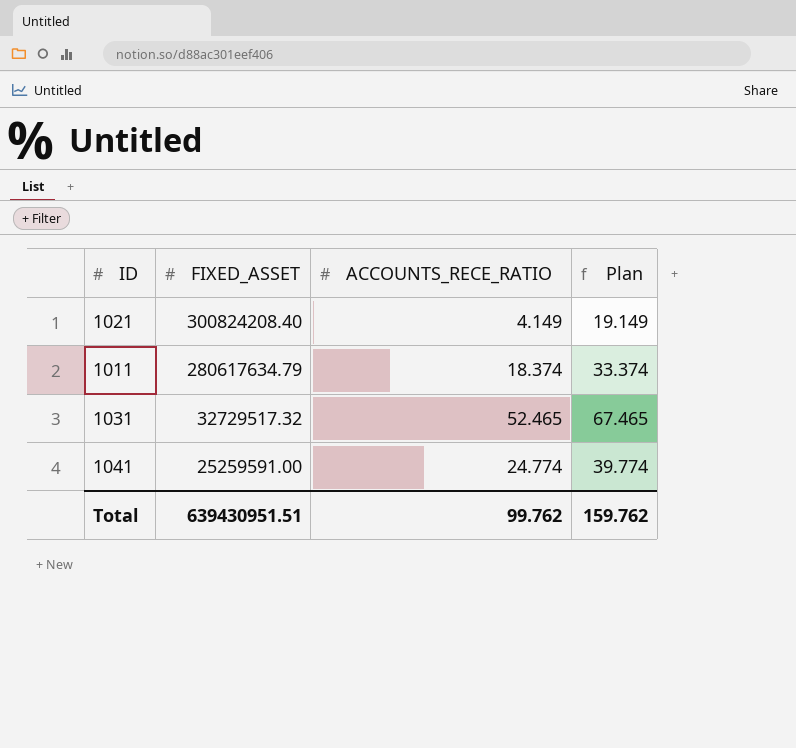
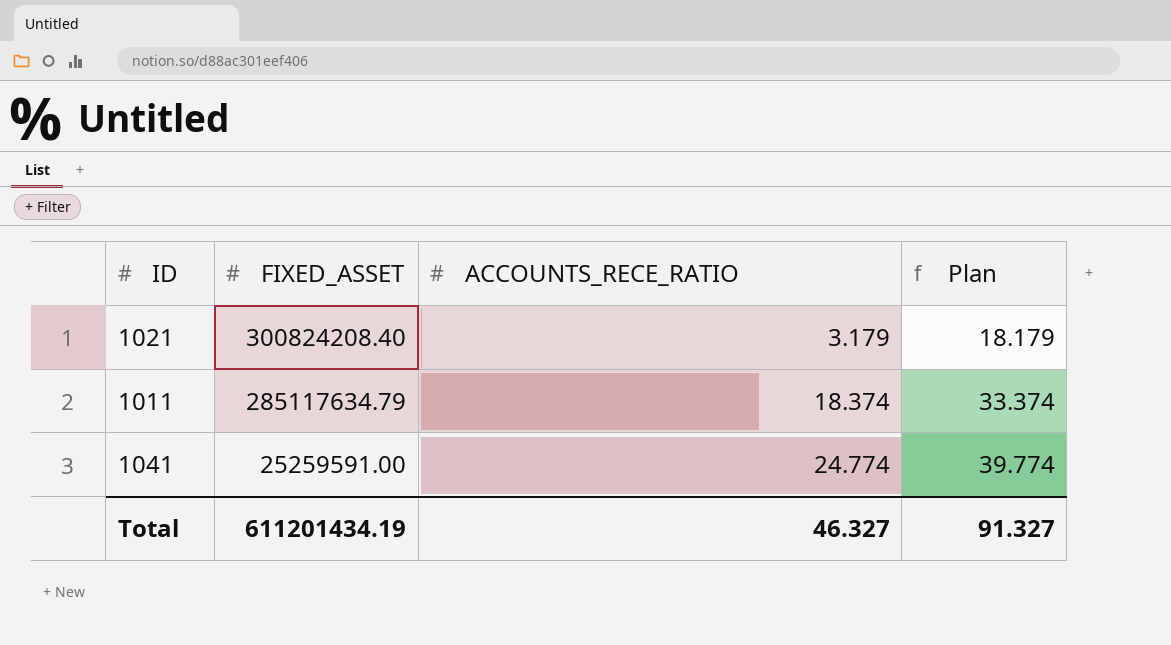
row 1031: 32729517.32 | 52.465 | 67.465 -> none
1021 | ACCOUNTS_RECE_RATIO: 4.149 -> 3.179
1021 | Plan: 19.149 -> 18.179
1011 | FIXED_ASSET: 280617634.79 -> 285117634.79
Total | FIXED_ASSET: 639430951.51 -> 611201434.19
Total | ACCOUNTS_RECE_RATIO: 99.762 -> 46.327
Total | Plan: 159.762 -> 91.327

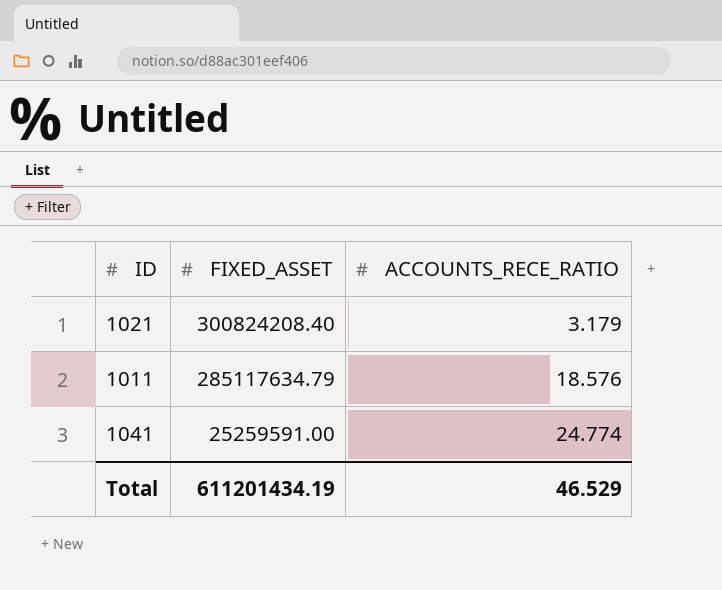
column Plan | formula: [ACCOUNTS_RECE_RATIO] + 15 -> none
1011 | ACCOUNTS_RECE_RATIO: 18.374 -> 18.576
Total | ACCOUNTS_RECE_RATIO: 46.327 -> 46.529

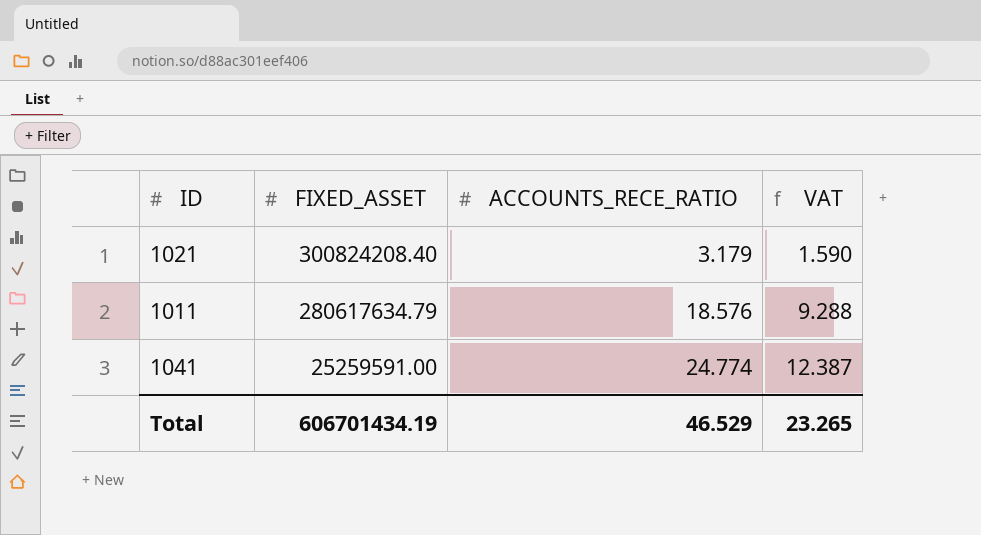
column VAT | formula: none -> [ACCOUNTS_RECE_RATIO] * 0.5
1011 | FIXED_ASSET: 285117634.79 -> 280617634.79
Total | FIXED_ASSET: 611201434.19 -> 606701434.19

